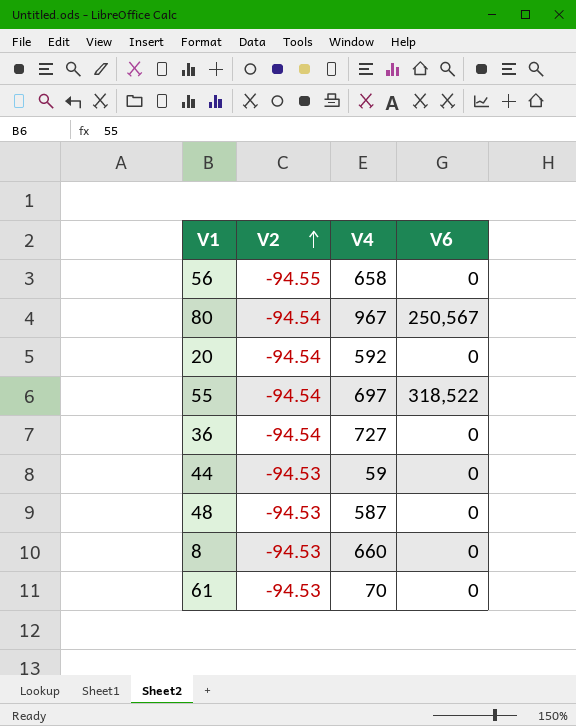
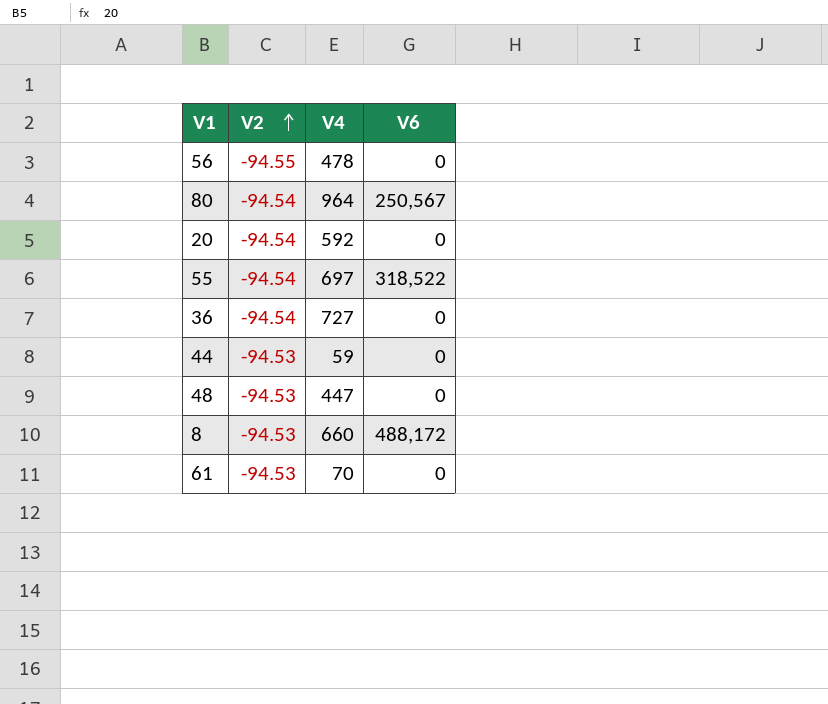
56 | V4: 658 -> 478
80 | V4: 967 -> 964
48 | V4: 587 -> 447
8 | V6: 0 -> 488,172

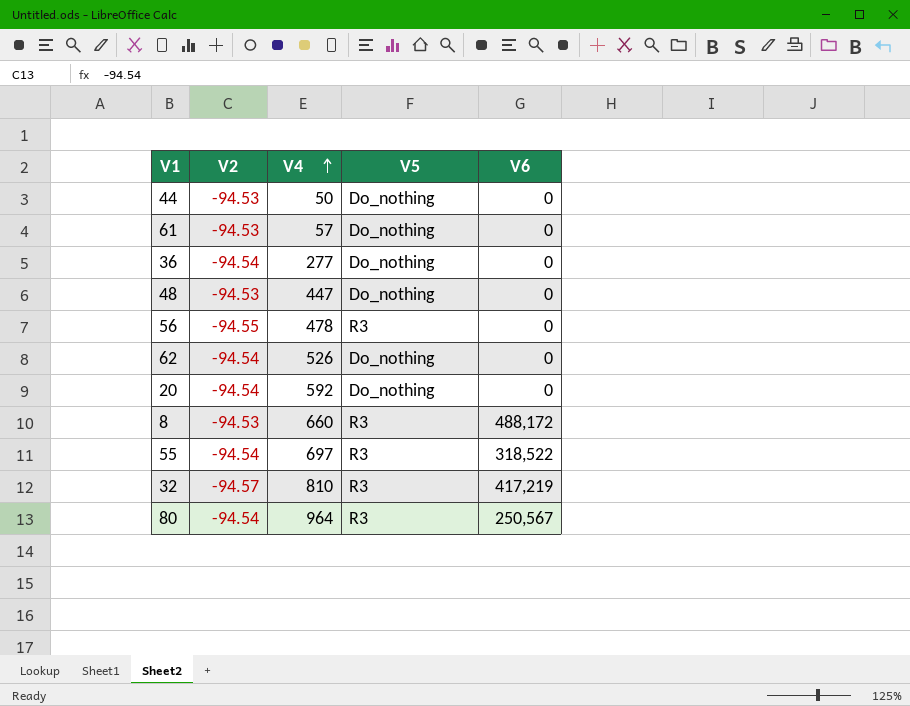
row order: V2 ascending -> V4 ascending
column V5 | position: none -> 4
44 | V4: 59 -> 50
61 | V4: 70 -> 57
36 | V4: 727 -> 277
row 62: none -> -94.54 | 526 | Do_nothing | 0
row 32: none -> -94.57 | 810 | R3 | 417,219

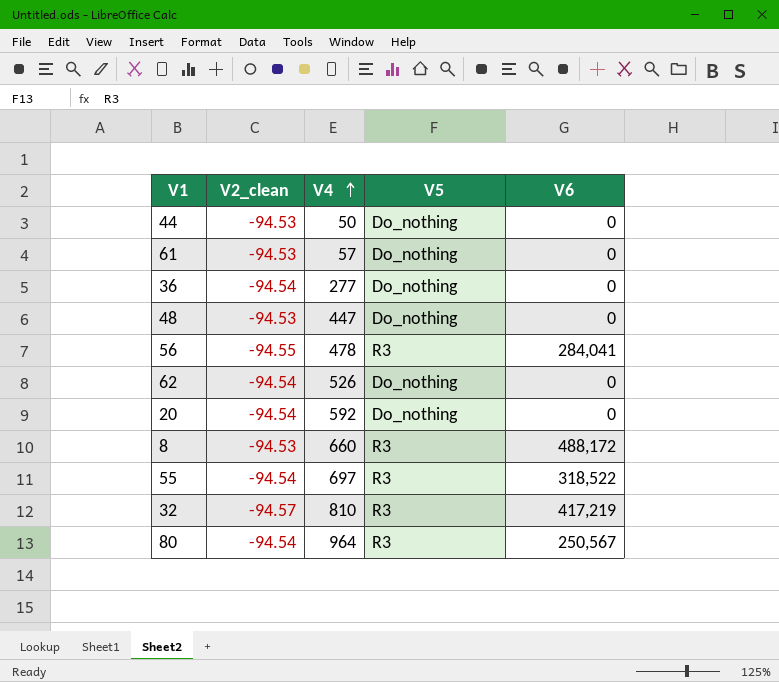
column name: V2 -> V2_clean
56 | V6: 0 -> 284,041

